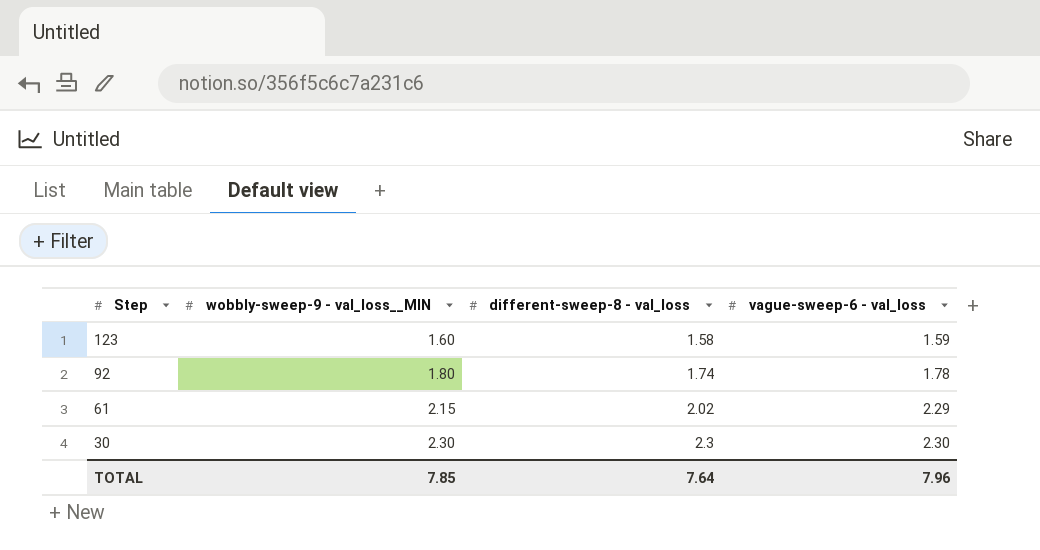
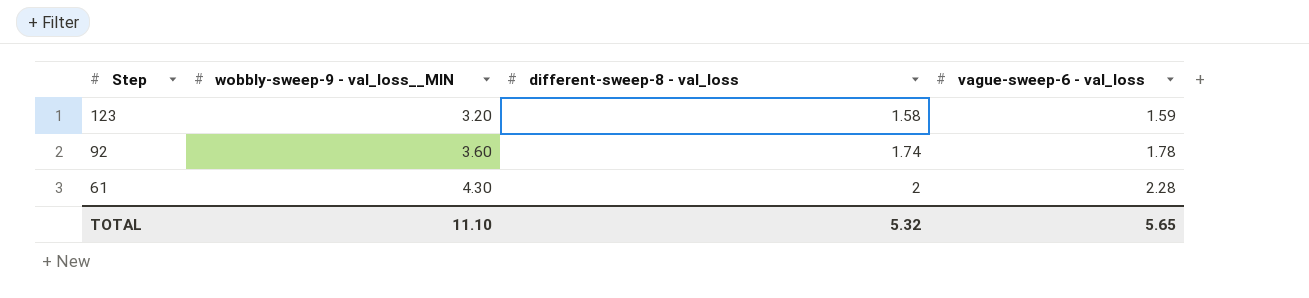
row 30: 2.30 | 2.3 | 2.30 -> none
123 | wobbly-sweep-9 - val_loss__MIN: 1.60 -> 3.20
92 | wobbly-sweep-9 - val_loss__MIN: 1.80 -> 3.60
61 | wobbly-sweep-9 - val_loss__MIN: 2.15 -> 4.30
61 | different-sweep-8 - val_loss: 2.02 -> 2
61 | vague-sweep-6 - val_loss: 2.29 -> 2.28
TOTAL | wobbly-sweep-9 - val_loss__MIN: 7.85 -> 11.10
TOTAL | different-sweep-8 - val_loss: 7.64 -> 5.32
TOTAL | vague-sweep-6 - val_loss: 7.96 -> 5.65

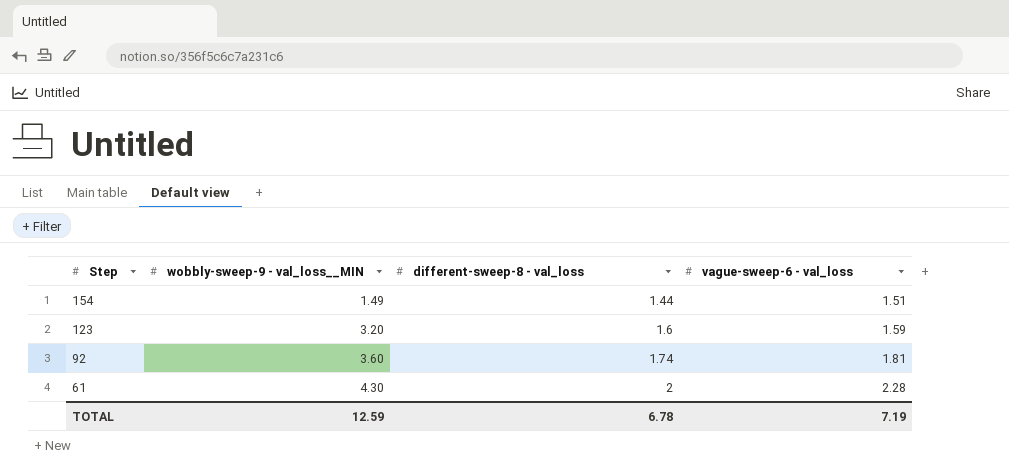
row 154: none -> 1.49 | 1.44 | 1.51
123 | different-sweep-8 - val_loss: 1.58 -> 1.6
92 | vague-sweep-6 - val_loss: 1.78 -> 1.81
TOTAL | wobbly-sweep-9 - val_loss__MIN: 11.10 -> 12.59
TOTAL | different-sweep-8 - val_loss: 5.32 -> 6.78
TOTAL | vague-sweep-6 - val_loss: 5.65 -> 7.19

